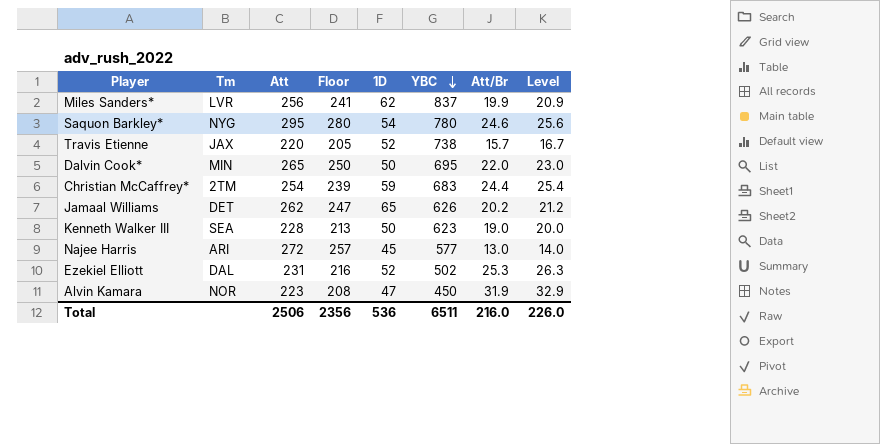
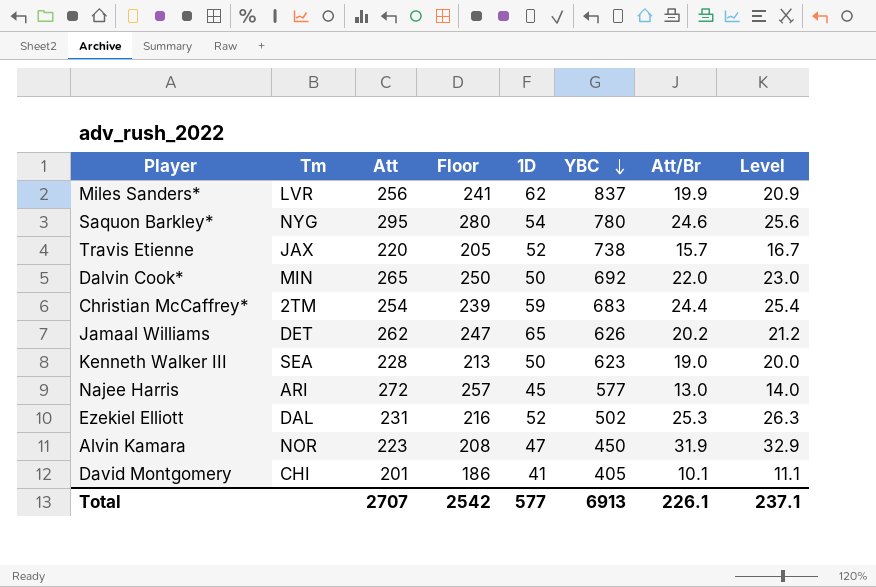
Dalvin Cook* | YBC: 695 -> 692
row David Montgomery: none -> CHI | 201 | 186 | 41 | 405 | 10.1 | 11.1
Total | Att: 2506 -> 2707
Total | Floor: 2356 -> 2542
Total | 1D: 536 -> 577
Total | YBC: 6511 -> 6913
Total | Att/Br: 216.0 -> 226.1
Total | Level: 226.0 -> 237.1

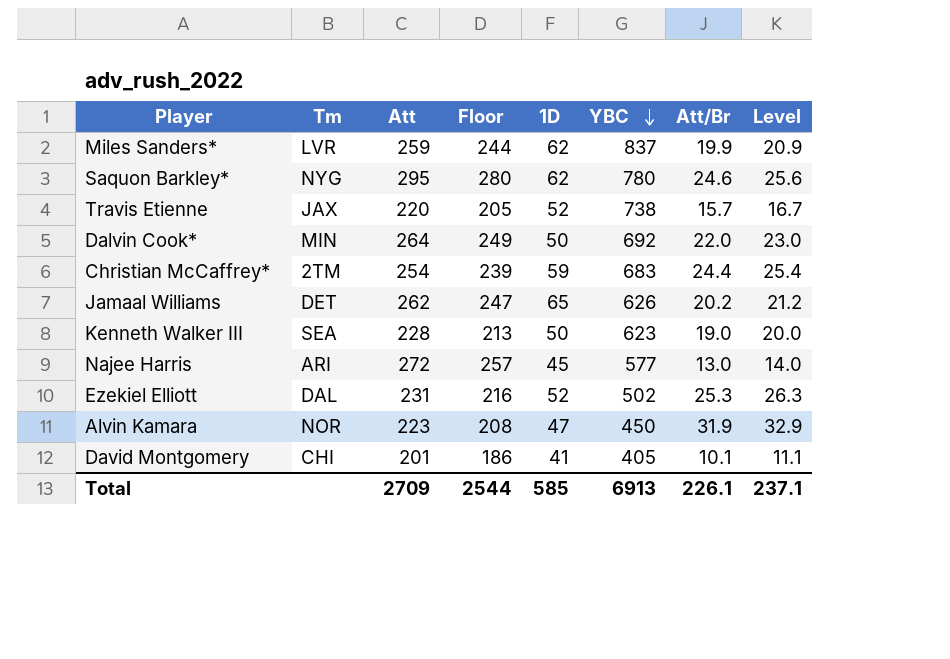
Miles Sanders* | Att: 256 -> 259
Miles Sanders* | Floor: 241 -> 244
Saquon Barkley* | 1D: 54 -> 62
Dalvin Cook* | Att: 265 -> 264
Dalvin Cook* | Floor: 250 -> 249
Total | Att: 2707 -> 2709
Total | Floor: 2542 -> 2544
Total | 1D: 577 -> 585

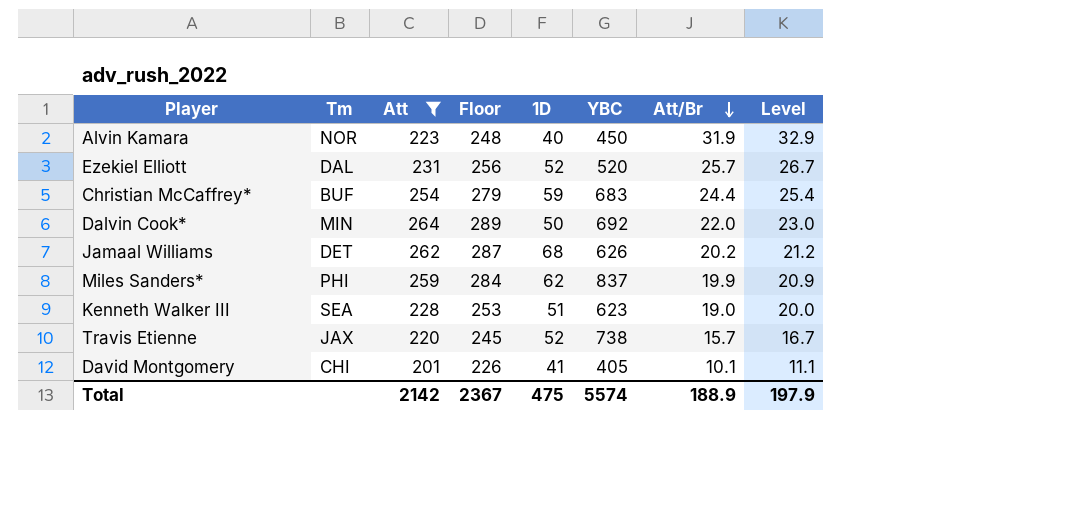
filter: none -> Att <= 264
row order: YBC descending -> Att/Br descending
column Floor | formula: [Att] - 15 -> [Att] + 25
Alvin Kamara | 1D: 47 -> 40
Ezekiel Elliott | YBC: 502 -> 520
Ezekiel Elliott | Att/Br: 25.3 -> 25.7
Ezekiel Elliott | Level: 26.3 -> 26.7
Christian McCaffrey* | Tm: 2TM -> BUF
Jamaal Williams | 1D: 65 -> 68
Miles Sanders* | Tm: LVR -> PHI
Kenneth Walker III | 1D: 50 -> 51
Total | Att: 2709 -> 2142
Total | Floor: 2544 -> 2367
Total | 1D: 585 -> 475
Total | YBC: 6913 -> 5574
Total | Att/Br: 226.1 -> 188.9
Total | Level: 237.1 -> 197.9

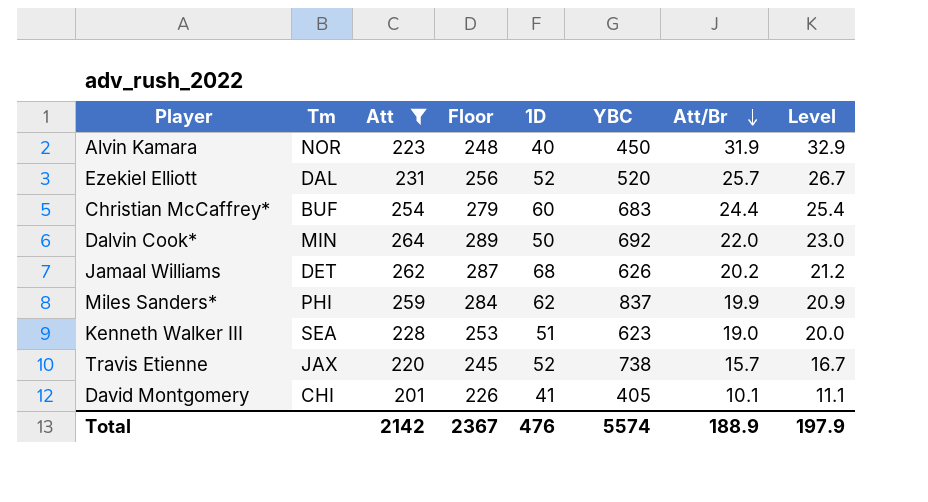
Christian McCaffrey* | 1D: 59 -> 60
Total | 1D: 475 -> 476

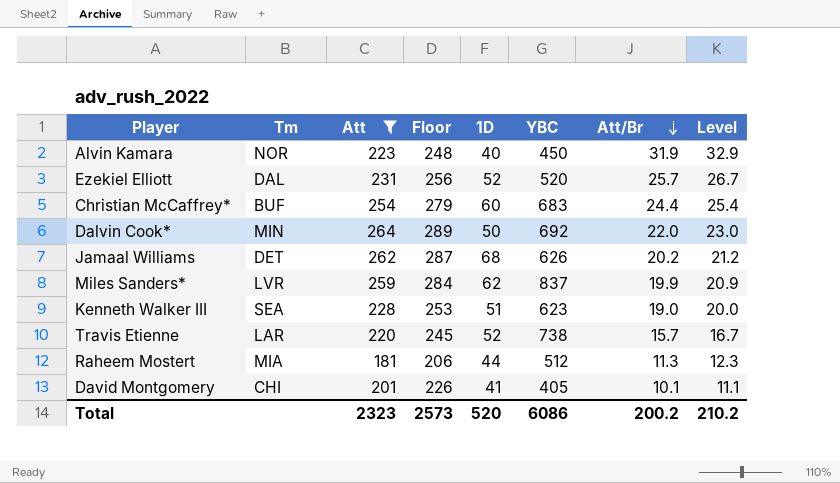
Miles Sanders* | Tm: PHI -> LVR
Travis Etienne | Tm: JAX -> LAR
row Raheem Mostert: none -> MIA | 181 | 206 | 44 | 512 | 11.3 | 12.3
Total | Att: 2142 -> 2323
Total | Floor: 2367 -> 2573
Total | 1D: 476 -> 520
Total | YBC: 5574 -> 6086
Total | Att/Br: 188.9 -> 200.2
Total | Level: 197.9 -> 210.2

